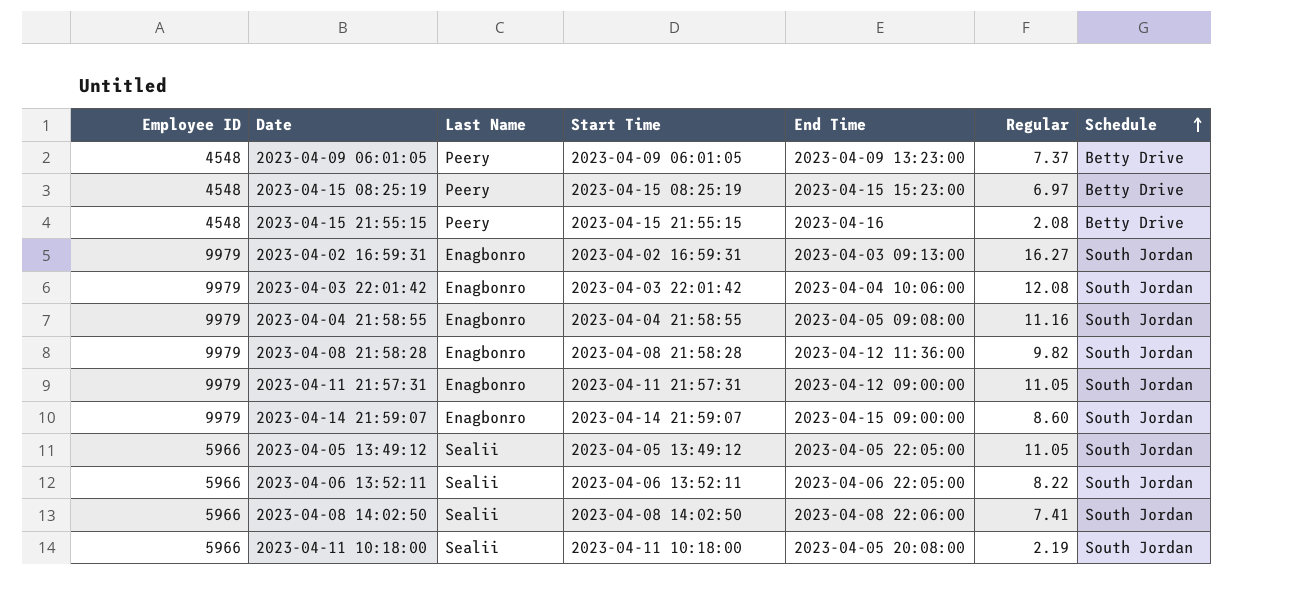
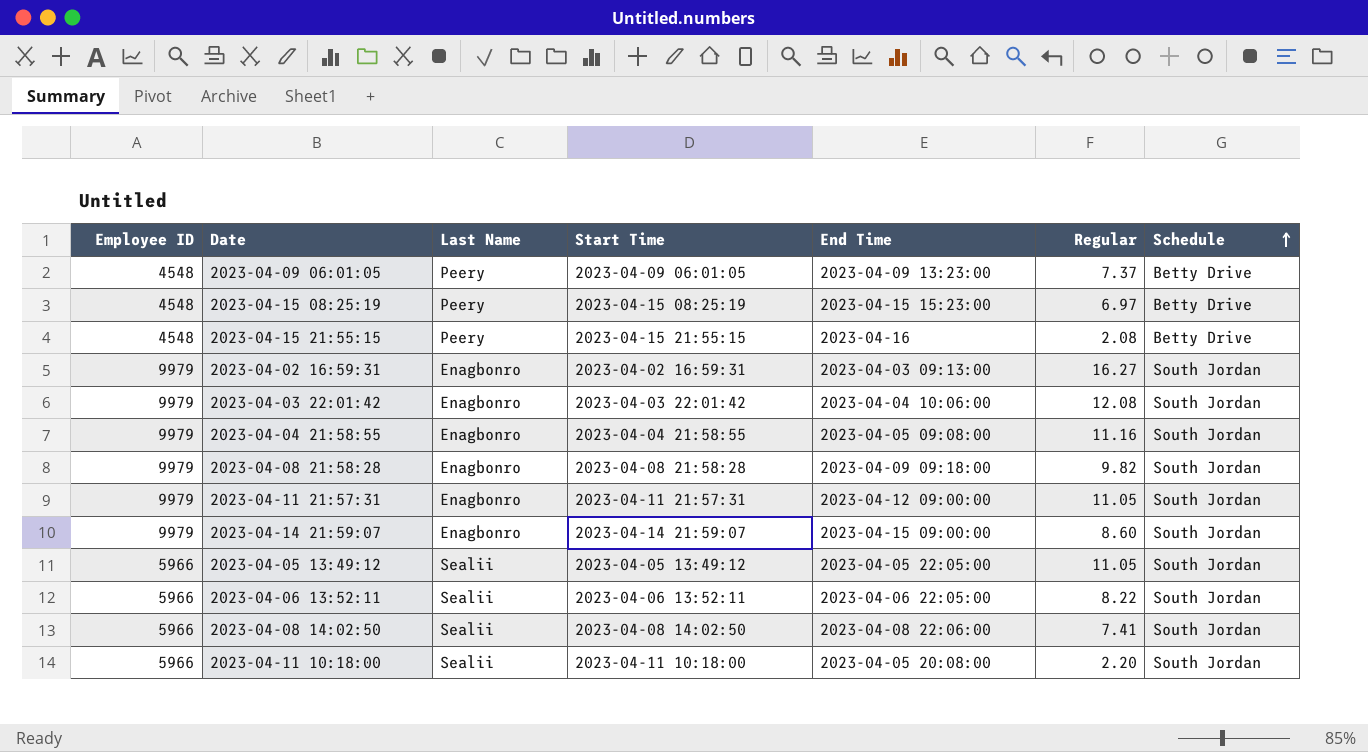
2023-04-08 21:58:28 | End Time: 2023-04-12 11:36:00 -> 2023-04-09 09:18:00
2023-04-11 10:18:00 | Regular: 2.19 -> 2.20

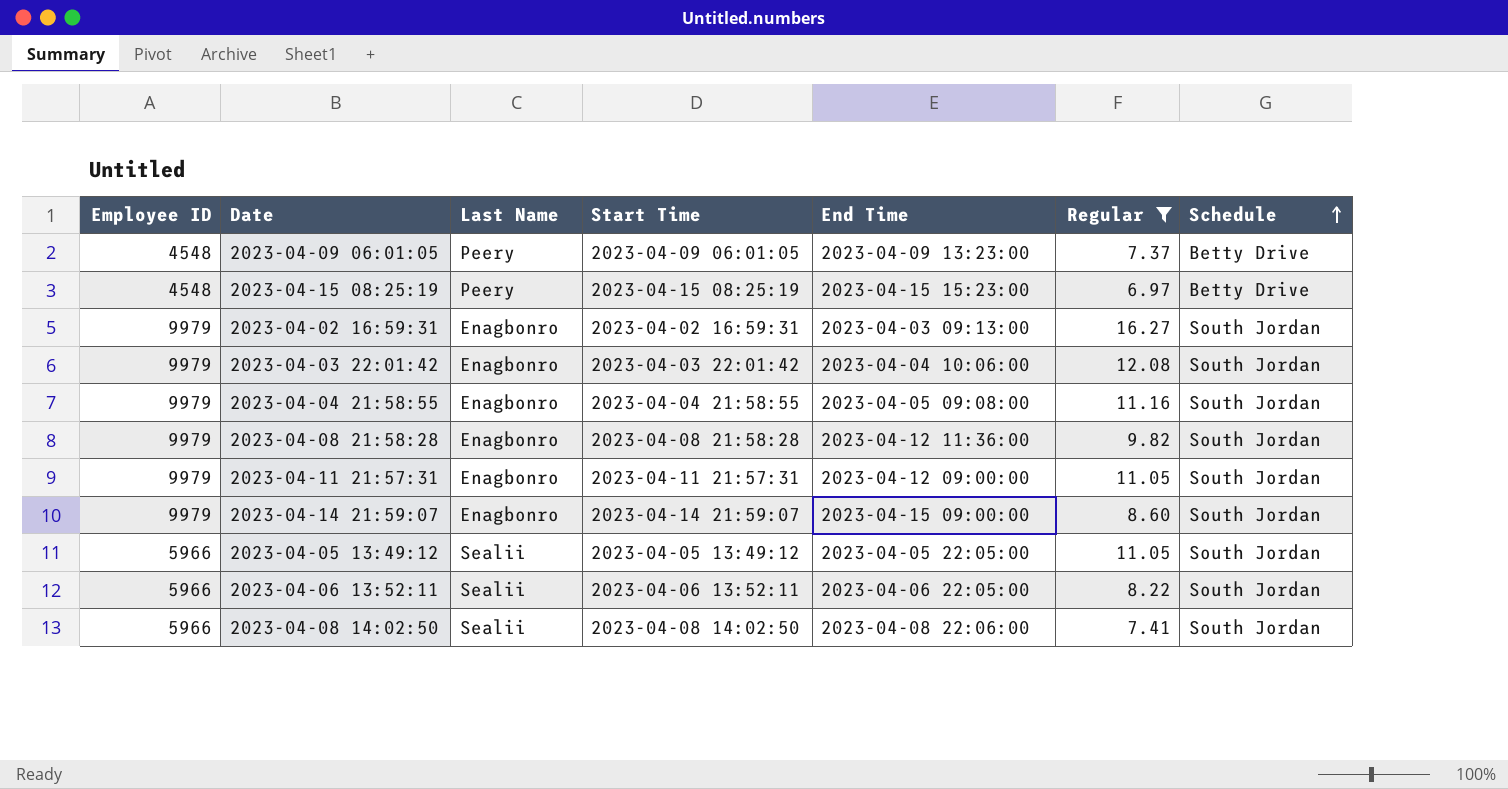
filter: none -> Regular >= 6.97
2023-04-08 21:58:28 | End Time: 2023-04-09 09:18:00 -> 2023-04-12 11:36:00

